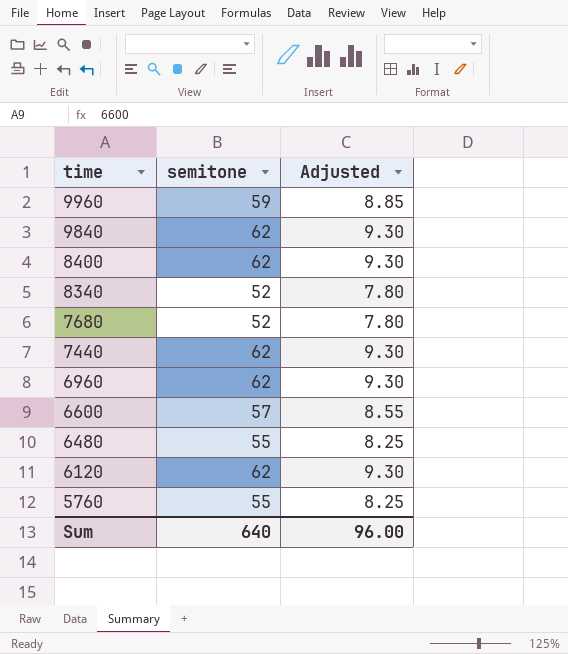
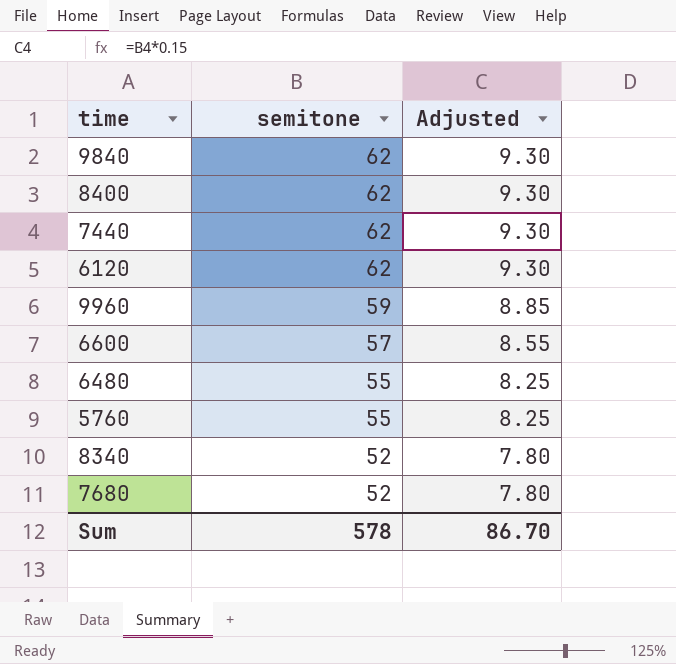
row order: time descending -> semitone descending
row 6960: 62 | 9.30 -> none
Sum | semitone: 640 -> 578
Sum | Adjusted: 96.00 -> 86.70

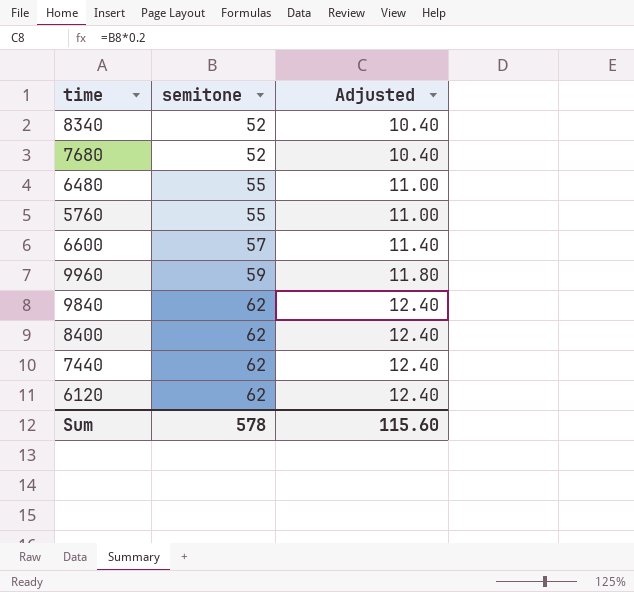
row order: semitone descending -> semitone ascending
column Adjusted | formula: [semitone] * 0.15 -> [semitone] * 0.2
Sum | Adjusted: 86.70 -> 115.60

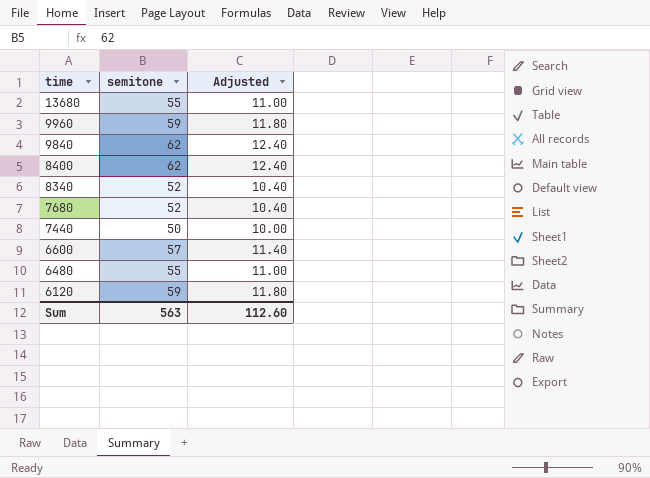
row order: semitone ascending -> time descending
row 5760: 55 | 11.00 -> none
row 13680: none -> 55 | 11.00
7440 | semitone: 62 -> 50
7440 | Adjusted: 12.40 -> 10.00
6120 | semitone: 62 -> 59
6120 | Adjusted: 12.40 -> 11.80
Sum | semitone: 578 -> 563
Sum | Adjusted: 115.60 -> 112.60

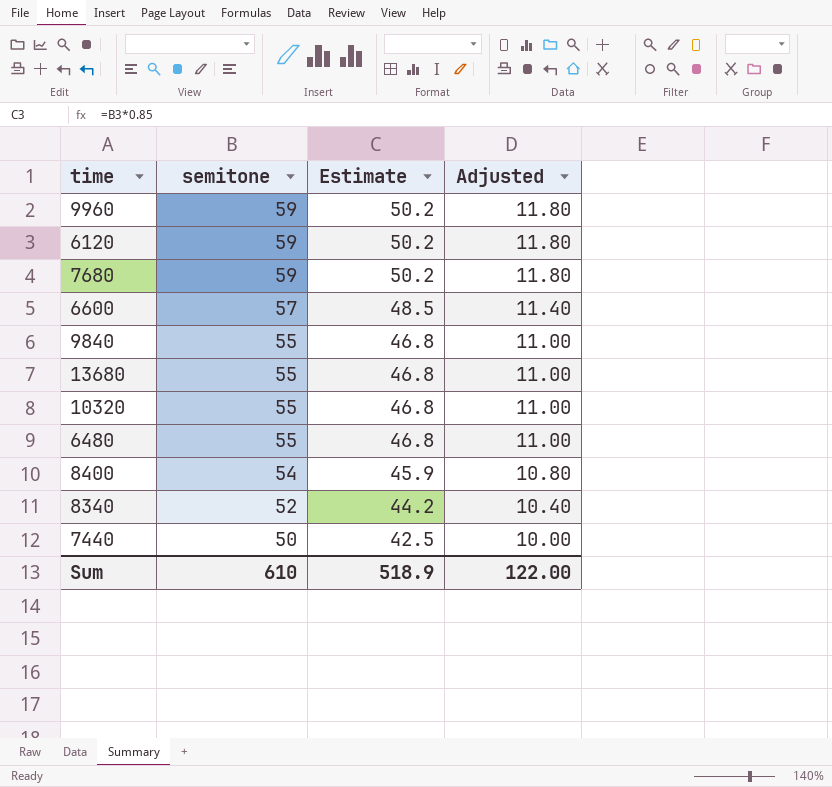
row order: time descending -> semitone descending
column Estimate | formula: none -> [semitone] * 0.85
7680 | semitone: 52 -> 59
7680 | Adjusted: 10.40 -> 11.80
9840 | semitone: 62 -> 55
9840 | Adjusted: 12.40 -> 11.00
row 10320: none -> 55 | 46.8 | 11.00
8400 | semitone: 62 -> 54
8400 | Adjusted: 12.40 -> 10.80
Sum | semitone: 563 -> 610
Sum | Adjusted: 112.60 -> 122.00

